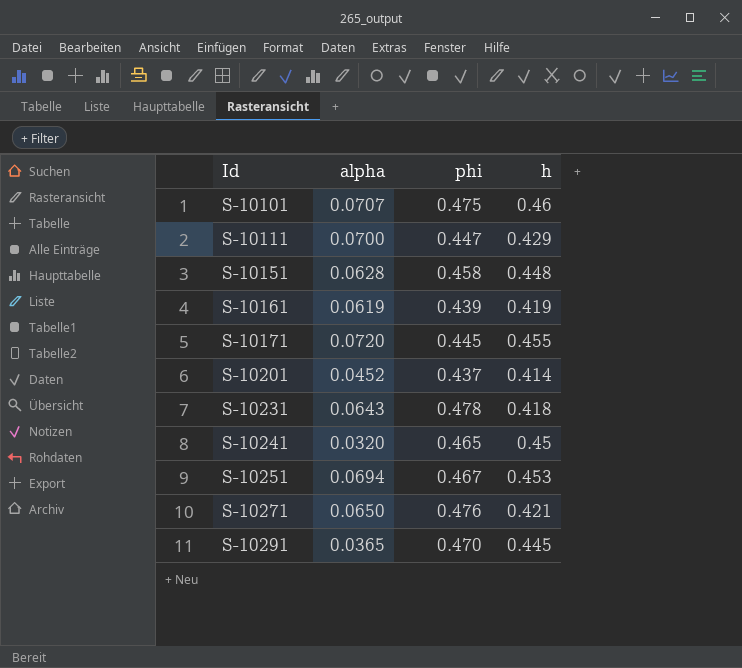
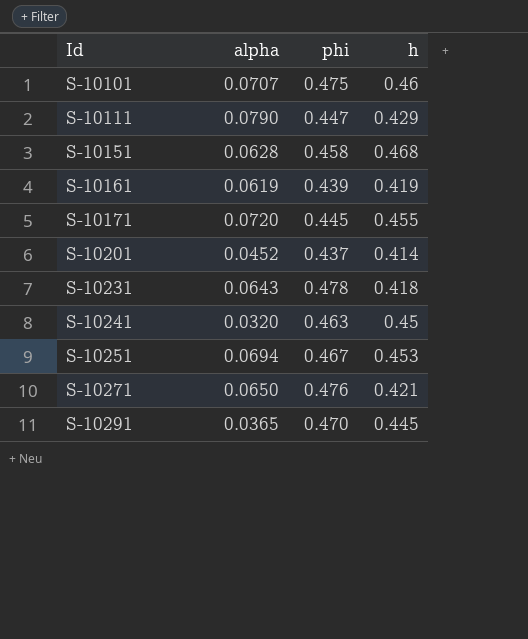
S-10111 | alpha: 0.0700 -> 0.0790
S-10151 | h: 0.448 -> 0.468
S-10241 | phi: 0.465 -> 0.463

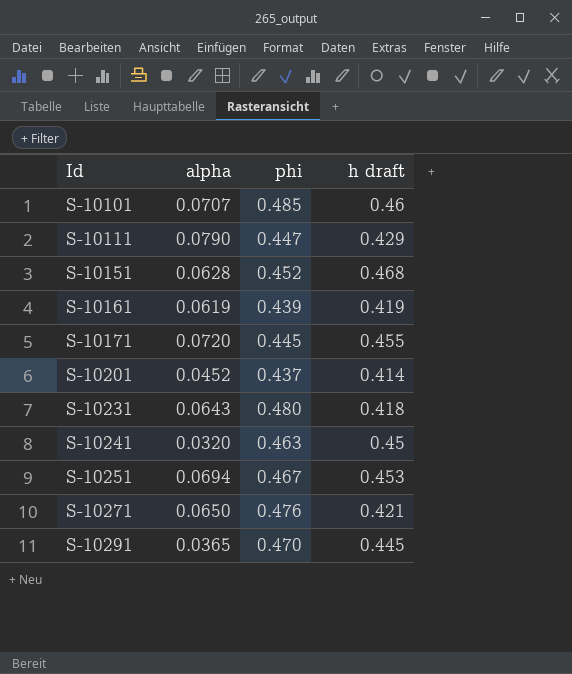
column name: h -> h draft
S-10101 | phi: 0.475 -> 0.485
S-10151 | phi: 0.458 -> 0.452
S-10231 | phi: 0.478 -> 0.480

